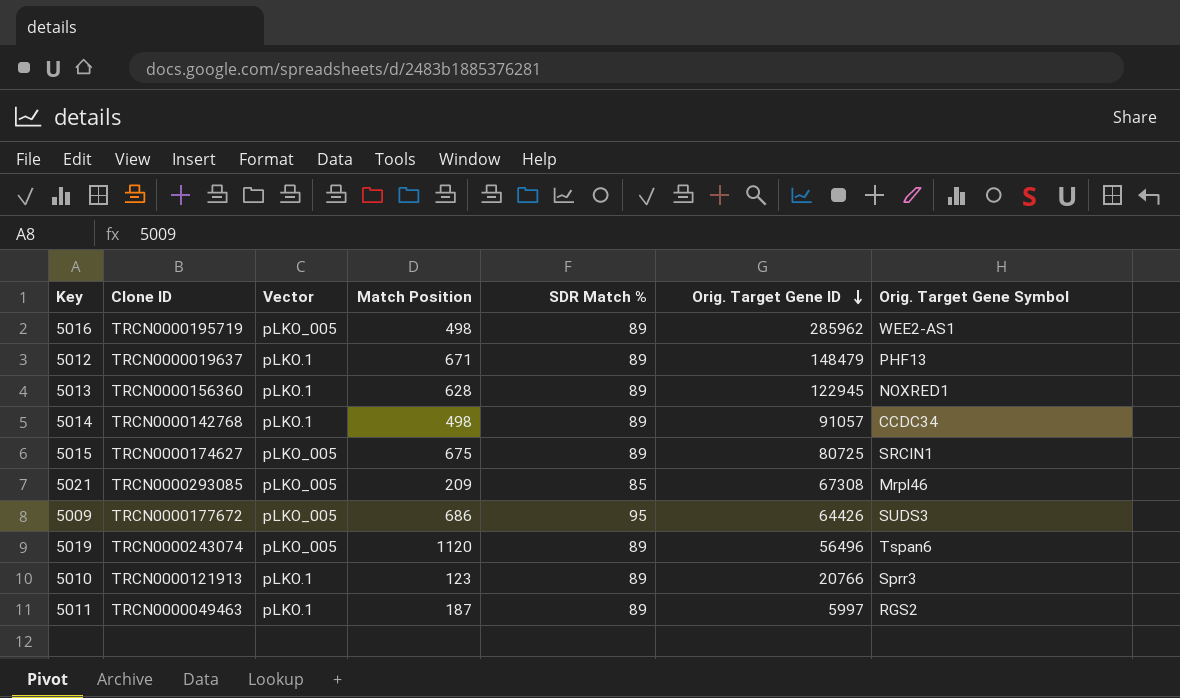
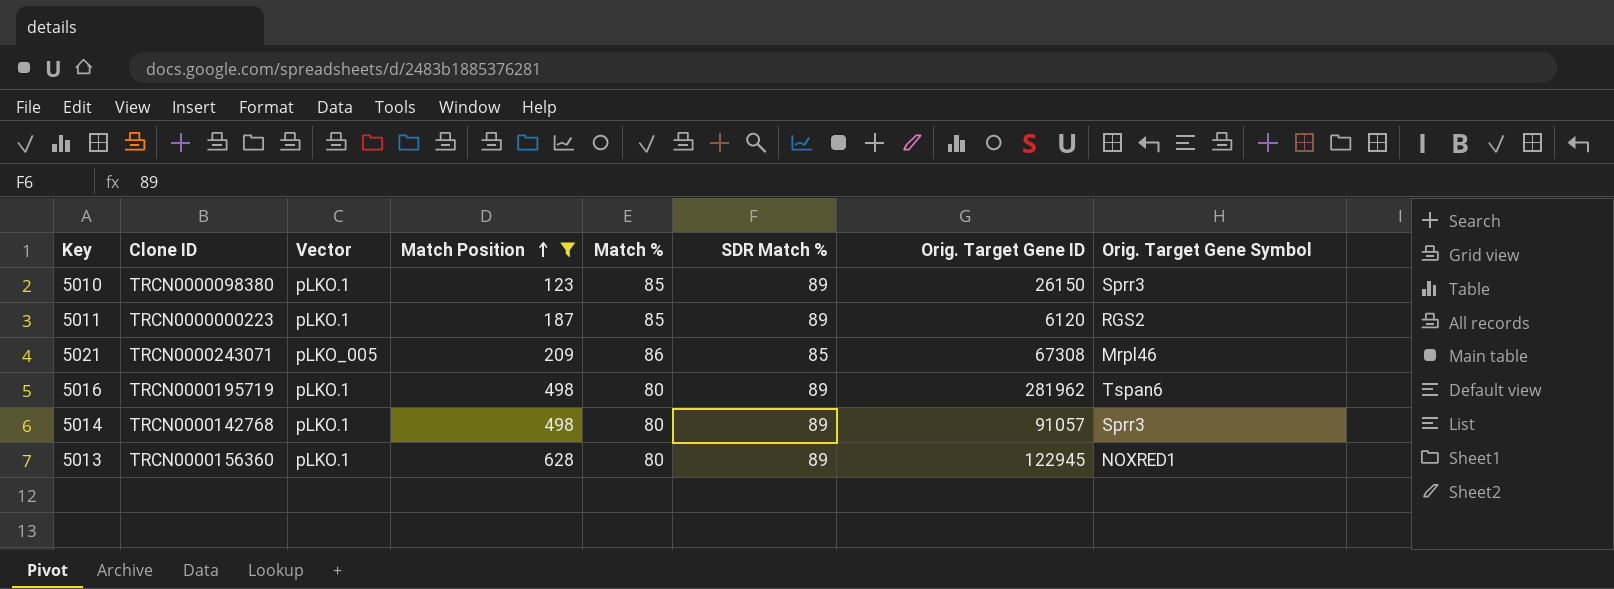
filter: none -> Match Position <= 628
row order: Orig. Target Gene ID descending -> Match Position ascending
column Match % | position: none -> 5
5010 | Clone ID: TRCN0000121913 -> TRCN0000098380
5010 | Orig. Target Gene ID: 20766 -> 26150
5011 | Clone ID: TRCN0000049463 -> TRCN0000000223
5011 | Orig. Target Gene ID: 5997 -> 6120
5021 | Clone ID: TRCN0000293085 -> TRCN0000243071
5016 | Vector: pLKO_005 -> pLKO.1
5016 | Orig. Target Gene ID: 285962 -> 281962
5016 | Orig. Target Gene Symbol: WEE2-AS1 -> Tspan6
5014 | Orig. Target Gene Symbol: CCDC34 -> Sprr3

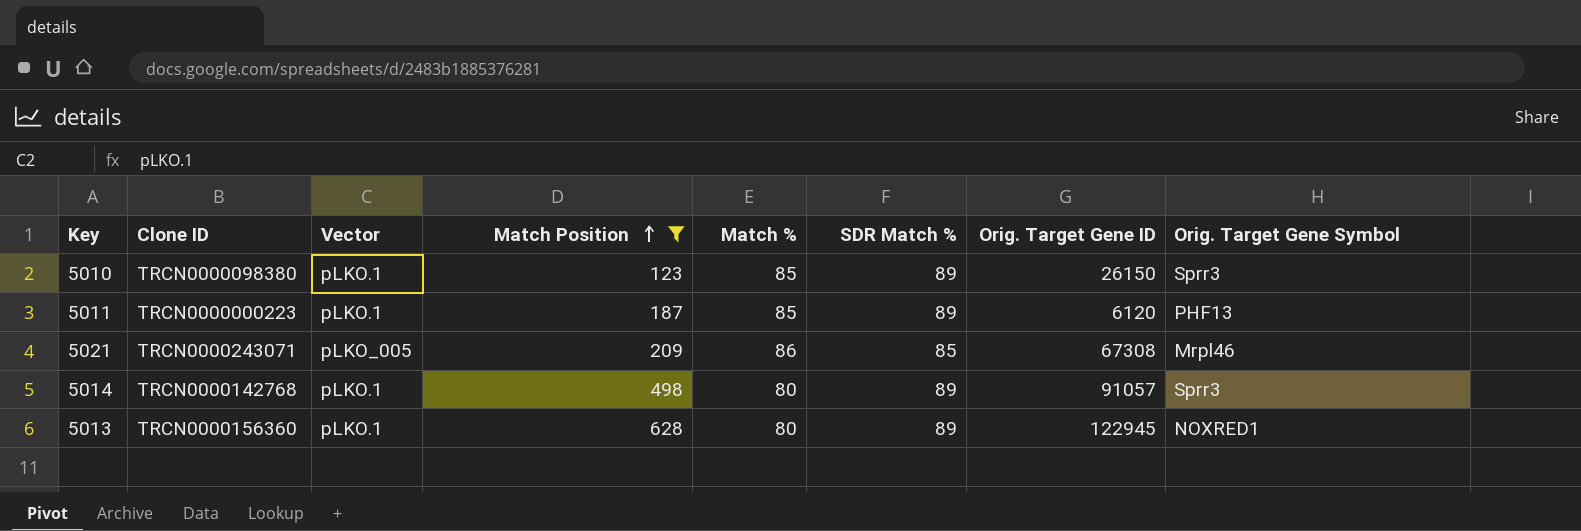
row 5016: TRCN0000195719 | pLKO.1 | 498 | 80 | 89 | 281962 | Tspan6 -> none
5011 | Orig. Target Gene Symbol: RGS2 -> PHF13

